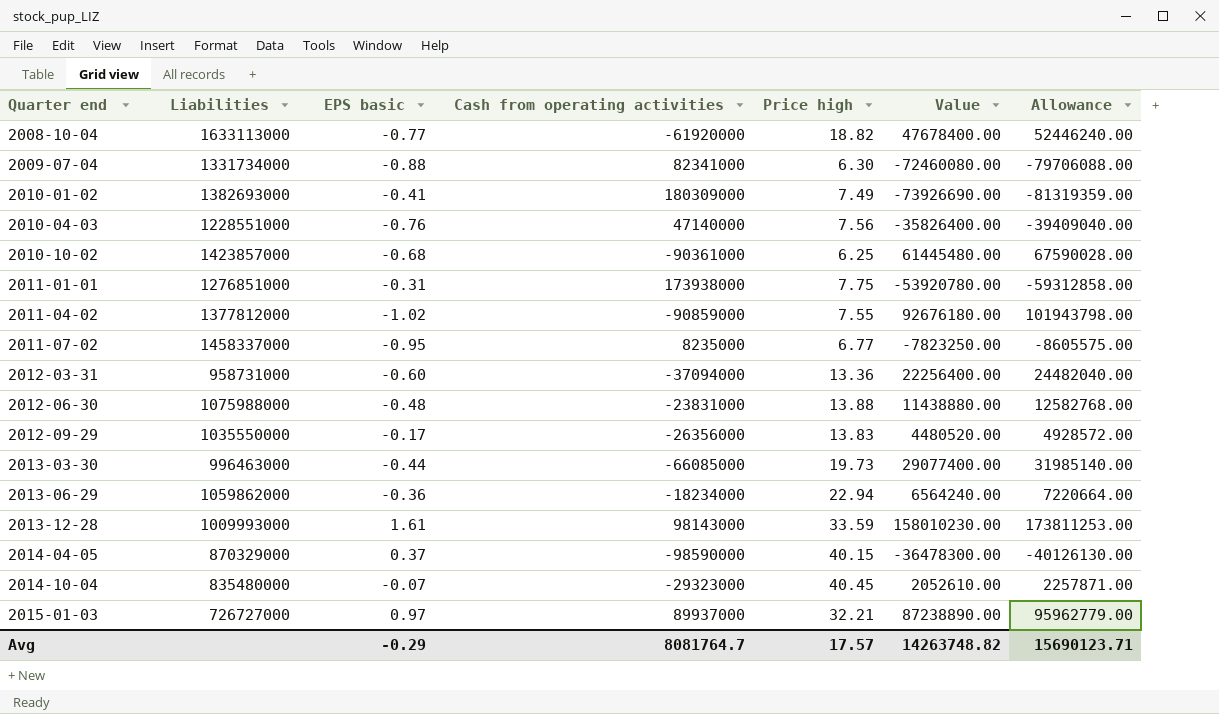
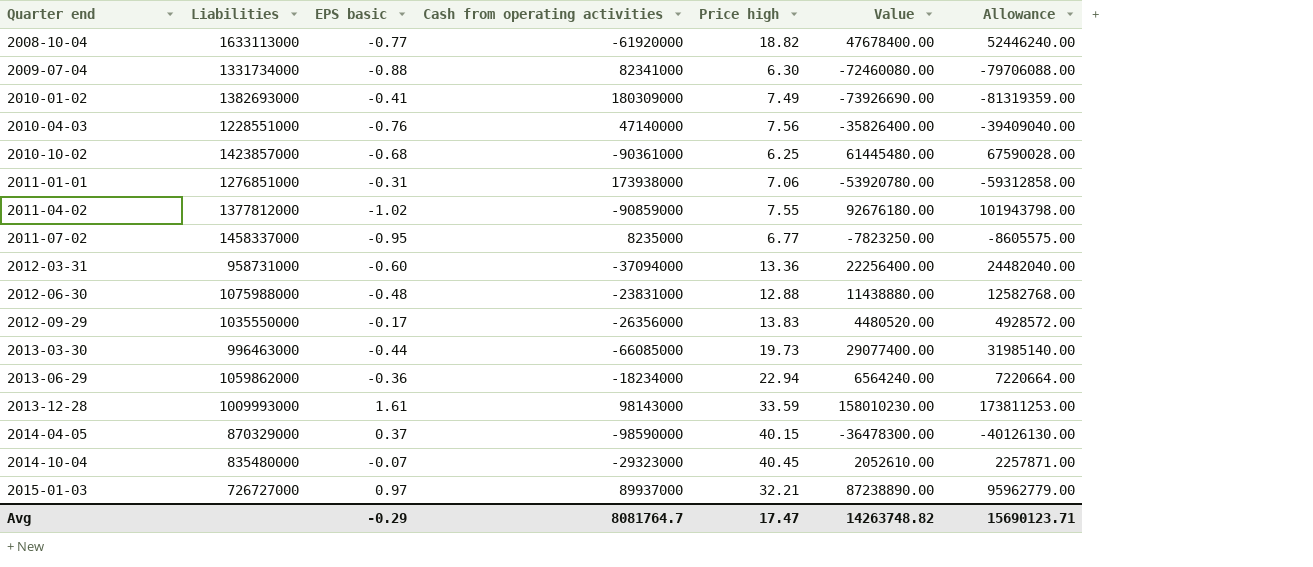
2011-01-01 | Price high: 7.75 -> 7.06
2012-06-30 | Price high: 13.88 -> 12.88
Avg | Price high: 17.57 -> 17.47

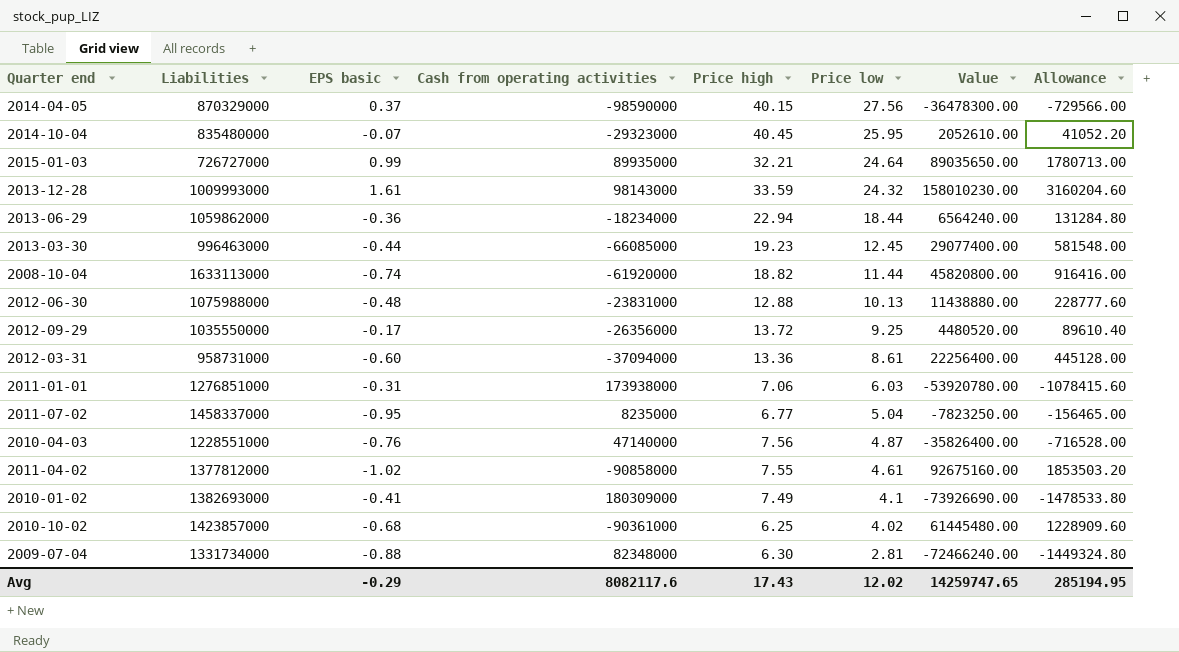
row order: Quarter end ascending -> Price low descending
column Price low | position: none -> 6
column Allowance | formula: [Value] * 1.1 -> [Value] * 0.02
2015-01-03 | EPS basic: 0.97 -> 0.99
2015-01-03 | Cash from operating activities: 89937000 -> 89935000
2015-01-03 | Value: 87238890.00 -> 89035650.00
2013-03-30 | Price high: 19.73 -> 19.23
2008-10-04 | EPS basic: -0.77 -> -0.74
2008-10-04 | Value: 47678400.00 -> 45820800.00
2012-09-29 | Price high: 13.83 -> 13.72
2011-04-02 | Cash from operating activities: -90859000 -> -90858000
2011-04-02 | Value: 92676180.00 -> 92675160.00
2009-07-04 | Cash from operating activities: 82341000 -> 82348000
2009-07-04 | Value: -72460080.00 -> -72466240.00
Avg | Cash from operating activities: 8081764.7 -> 8082117.6
Avg | Price high: 17.47 -> 17.43
Avg | Value: 14263748.82 -> 14259747.65
Avg | Allowance: 15690123.71 -> 285194.95

